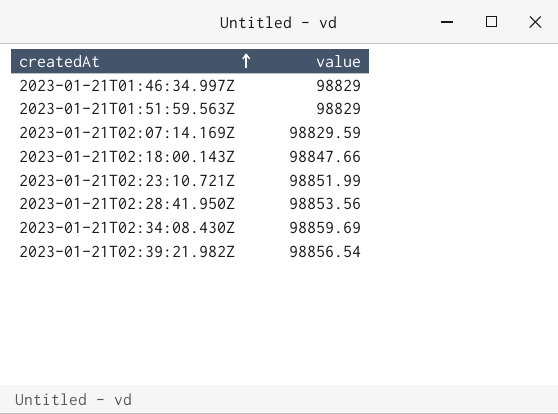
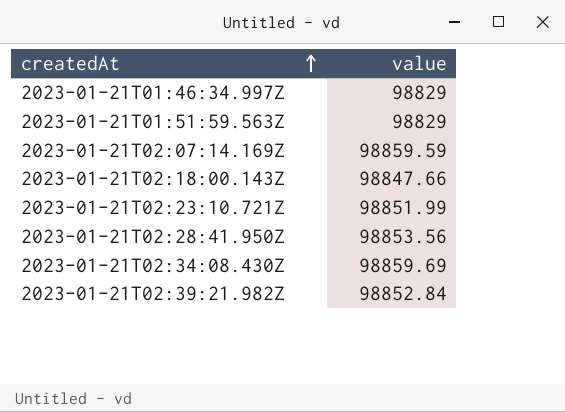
2023-01-21T02:07:14.169Z | value: 98829.59 -> 98859.59
2023-01-21T02:39:21.982Z | value: 98856.54 -> 98852.84

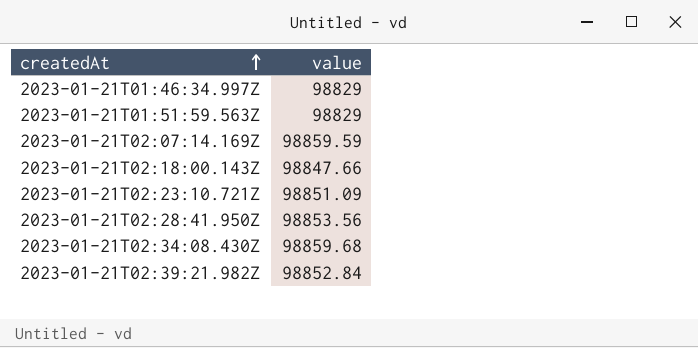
2023-01-21T02:23:10.721Z | value: 98851.99 -> 98851.09
2023-01-21T02:34:08.430Z | value: 98859.69 -> 98859.68

